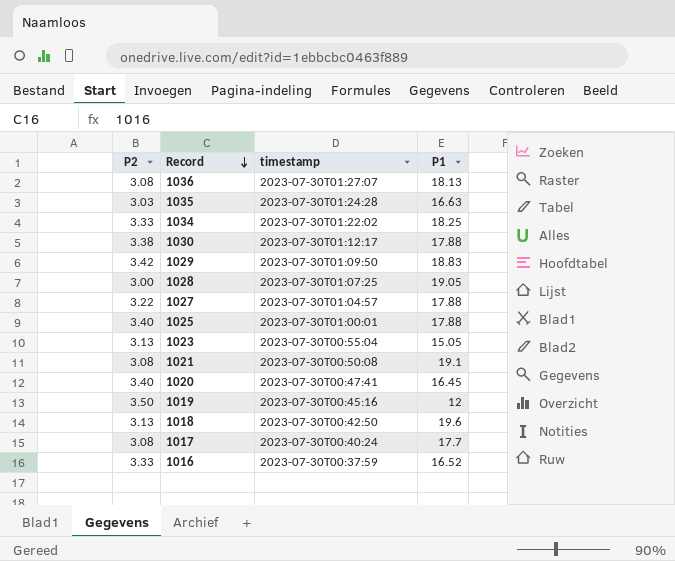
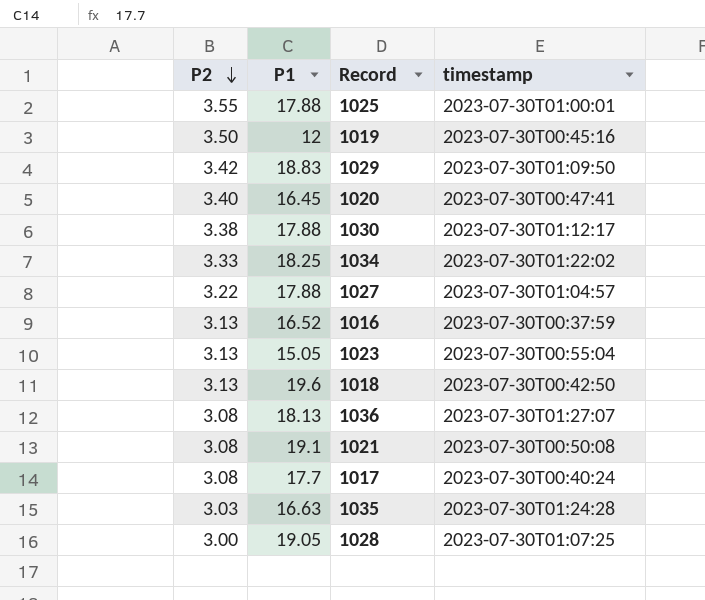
row order: Record descending -> P2 descending
column P1 | position: 4 -> 2
1025 | P2: 3.40 -> 3.55
1016 | P2: 3.33 -> 3.13

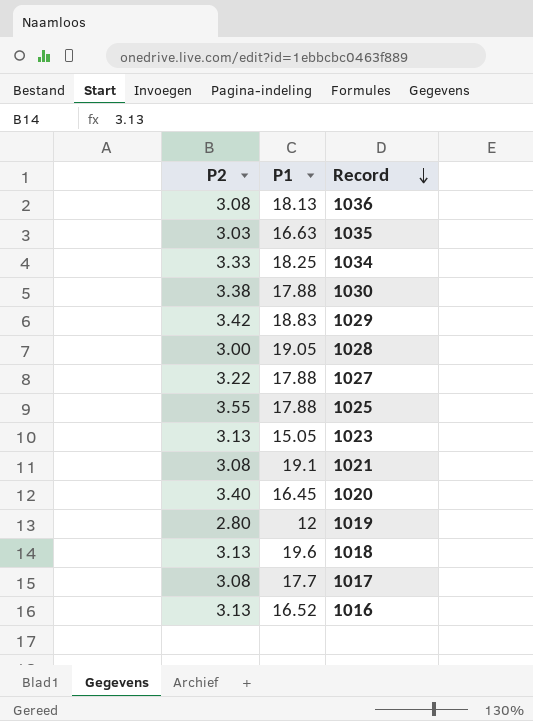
row order: P2 descending -> Record descending
column timestamp | position: 4 -> none
1019 | P2: 3.50 -> 2.80

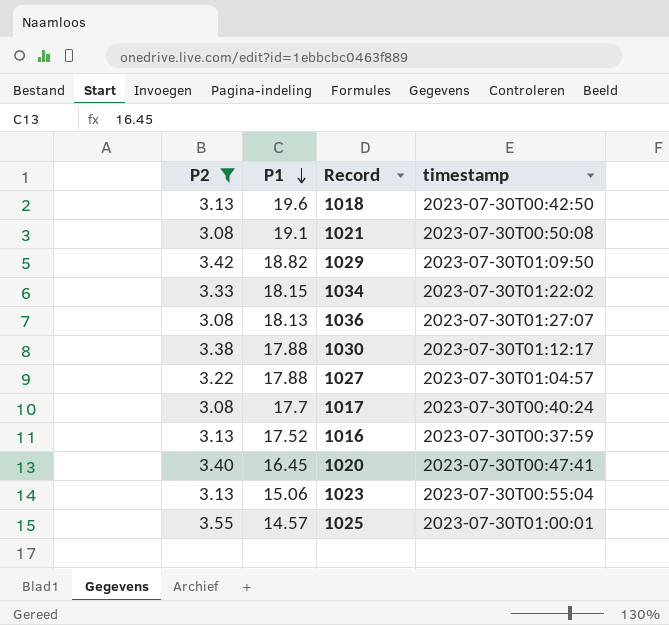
filter: none -> P2 >= 3.08
row order: Record descending -> P1 descending
column timestamp | position: none -> 4
1029 | P1: 18.83 -> 18.82
1034 | P1: 18.25 -> 18.15
1016 | P1: 16.52 -> 17.52
1023 | P1: 15.05 -> 15.06
1025 | P1: 17.88 -> 14.57

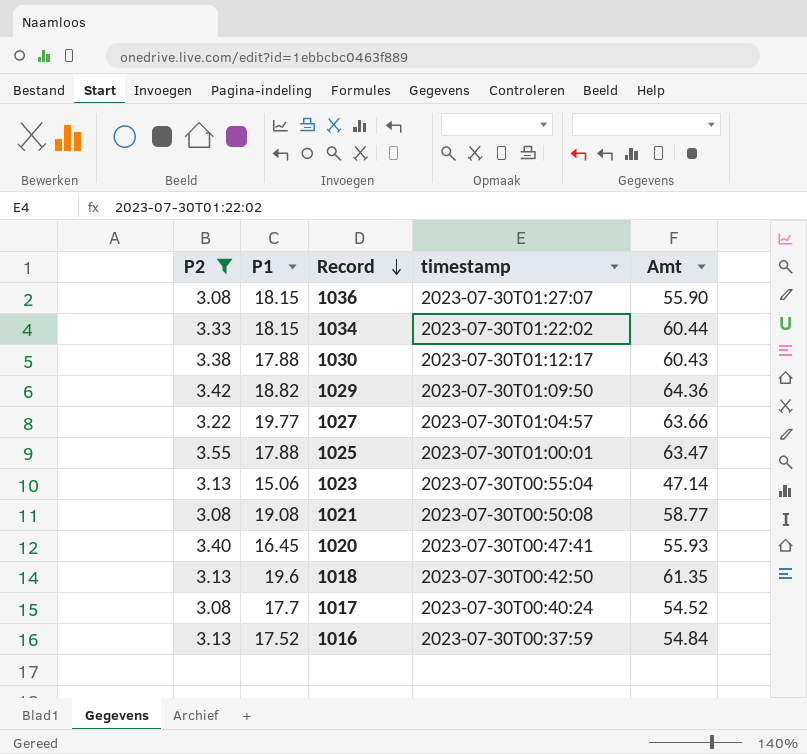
row order: P1 descending -> Record descending
column Amt | formula: none -> [P2] * [P1]
1036 | P1: 18.13 -> 18.15
1027 | P1: 17.88 -> 19.77
1025 | P1: 14.57 -> 17.88
1021 | P1: 19.1 -> 19.08

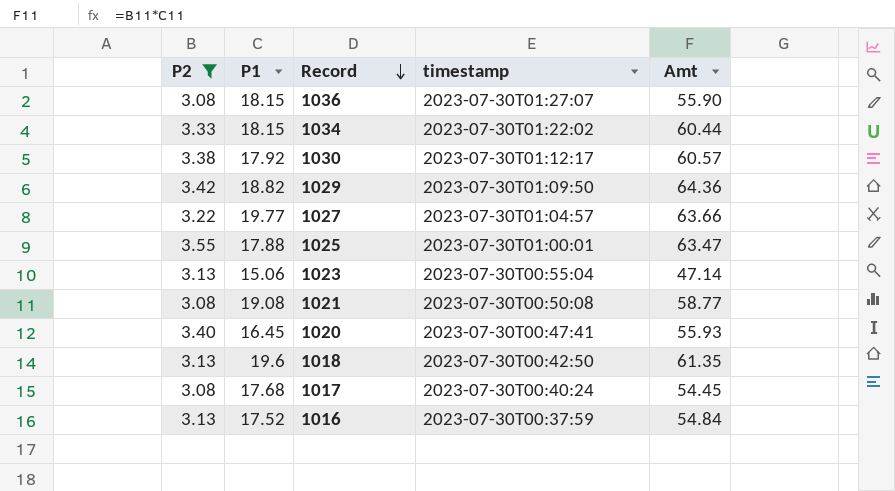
1030 | P1: 17.88 -> 17.92
1030 | Amt: 60.43 -> 60.57
1017 | P1: 17.7 -> 17.68
1017 | Amt: 54.52 -> 54.45

